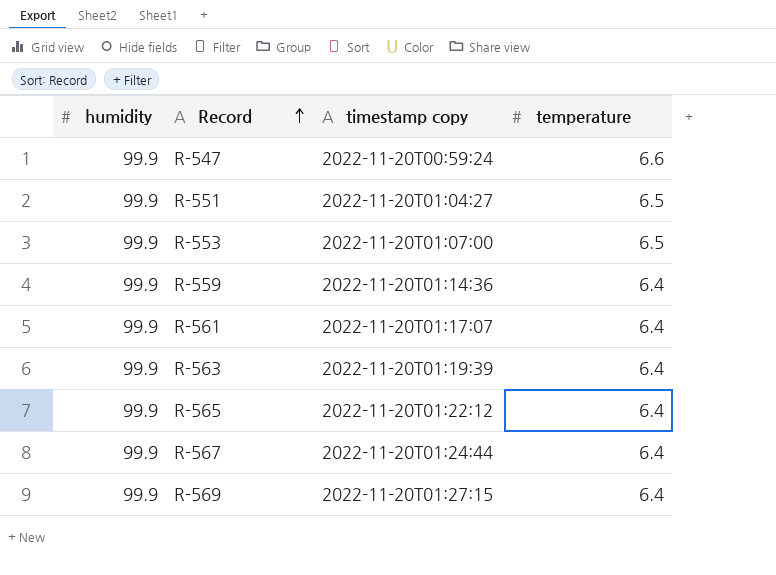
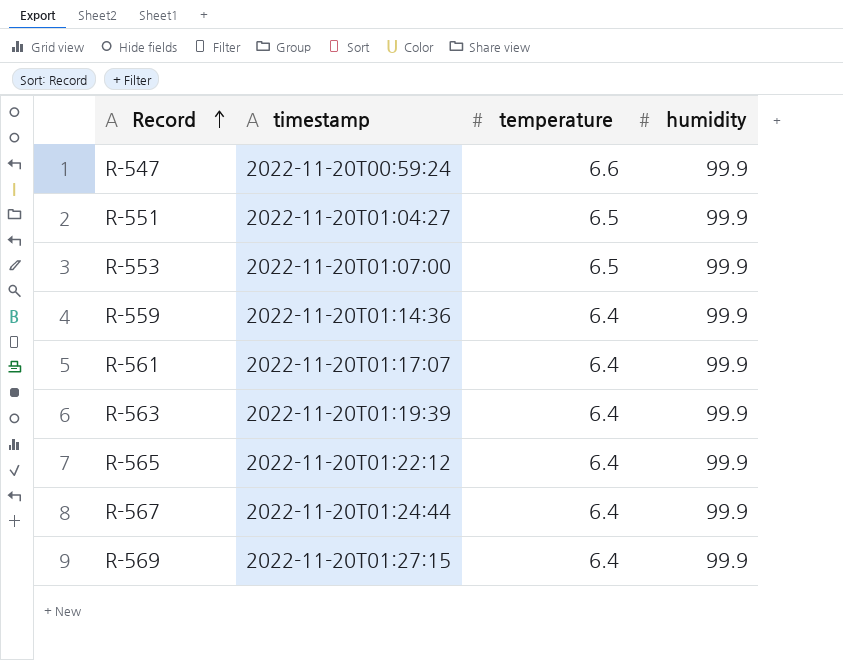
column name: timestamp copy -> timestamp
column humidity | position: 1 -> 4

